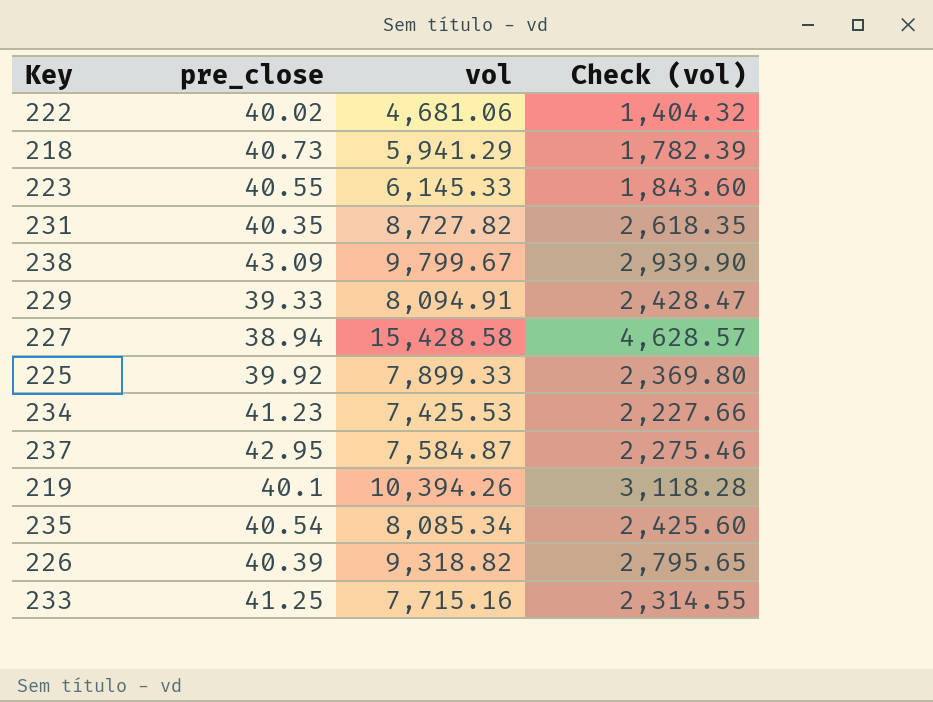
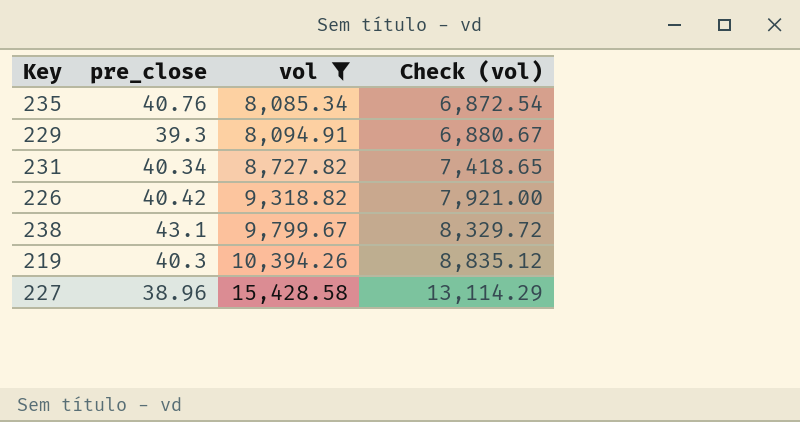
filter: none -> vol >= 8,085.34
row order: none -> vol ascending
column Check (vol) | formula: [vol] * 0.3 -> [vol] * 0.85
235 | pre_close: 40.54 -> 40.76
229 | pre_close: 39.33 -> 39.3
231 | pre_close: 40.35 -> 40.34
226 | pre_close: 40.39 -> 40.42
238 | pre_close: 43.09 -> 43.1
219 | pre_close: 40.1 -> 40.3
227 | pre_close: 38.94 -> 38.96

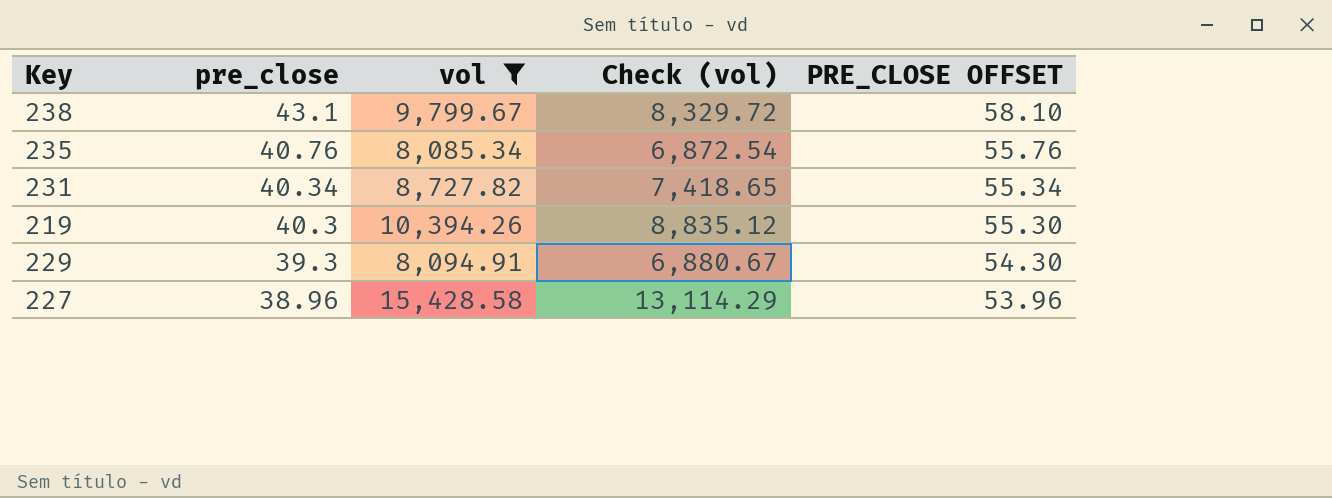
row order: vol ascending -> pre_close descending
column PRE_CLOSE OFFSET | formula: none -> [pre_close] + 15
row 226: 40.42 | 9,318.82 | 7,921.00 -> none

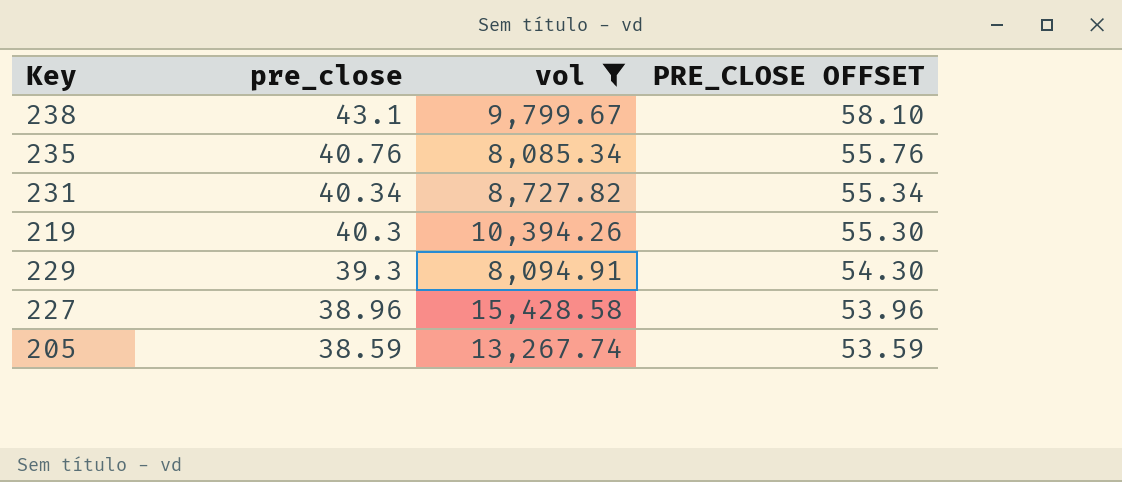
column Check (vol) | formula: [vol] * 0.85 -> none
row 205: none -> 38.59 | 13,267.74 | 53.59

